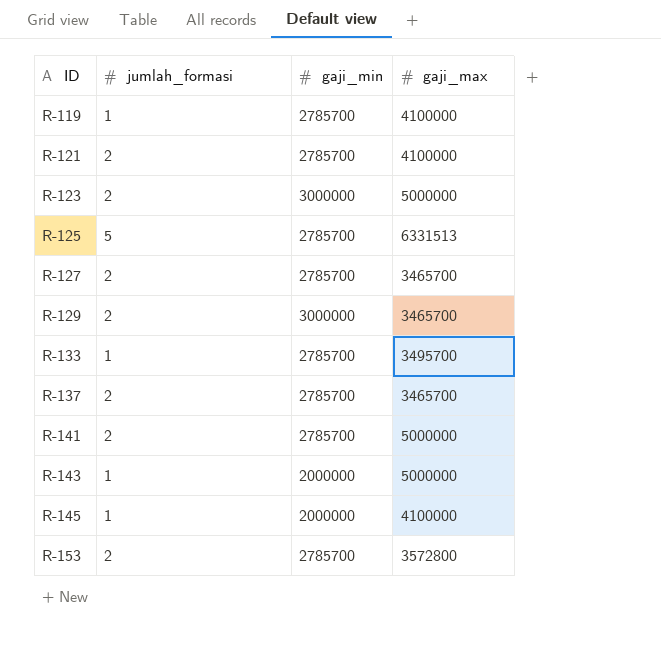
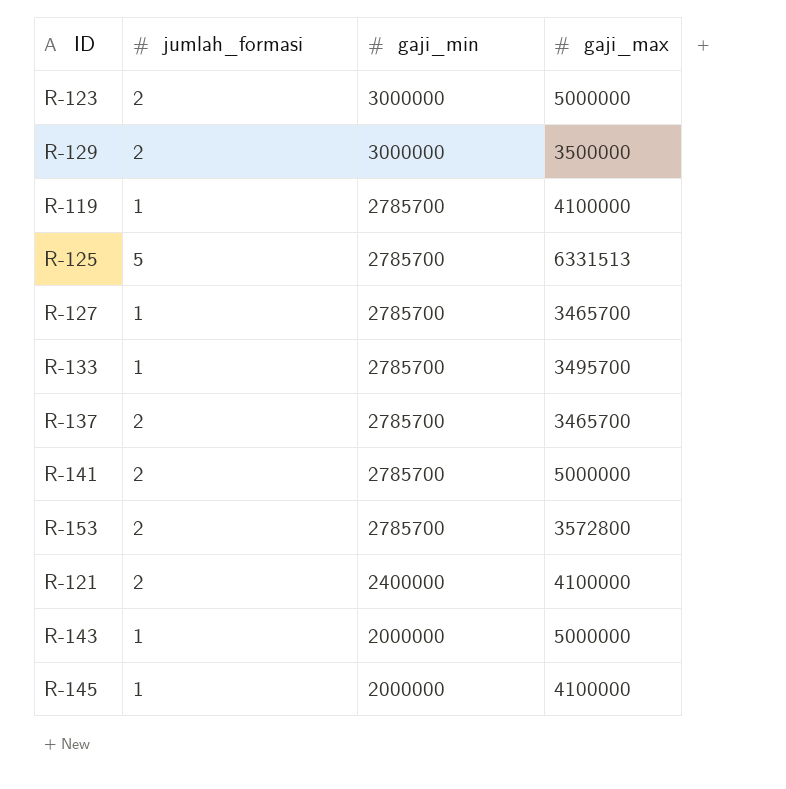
row order: ID ascending -> gaji_min descending
R-129 | gaji_max: 3465700 -> 3500000
R-127 | jumlah_formasi: 2 -> 1
R-121 | gaji_min: 2785700 -> 2400000

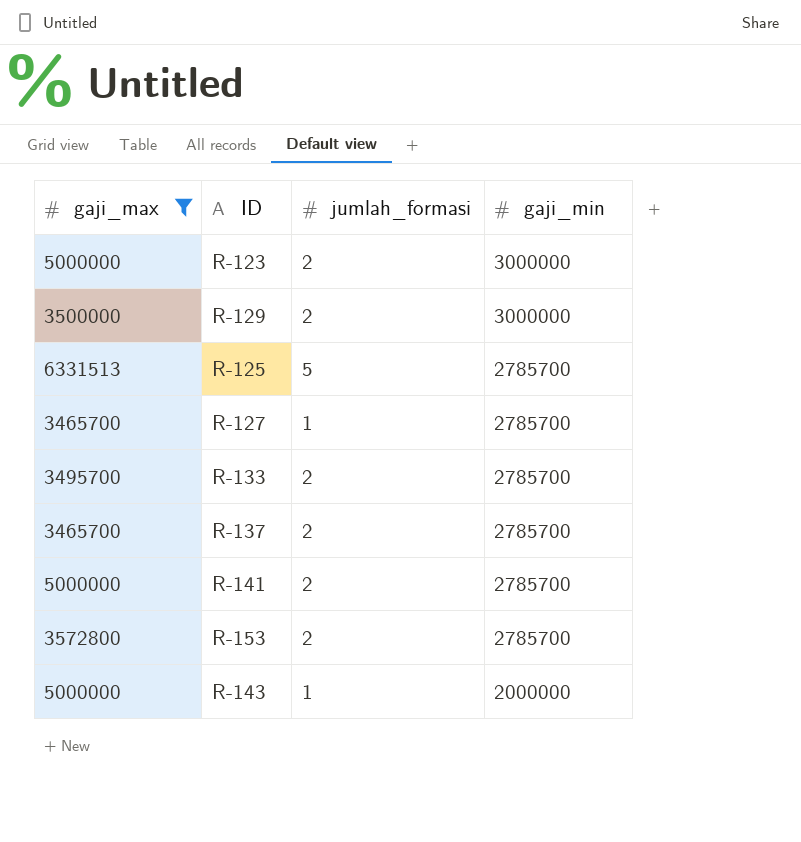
filter: none -> gaji_max != 4100000
column gaji_max | position: 4 -> 1
R-133 | jumlah_formasi: 1 -> 2

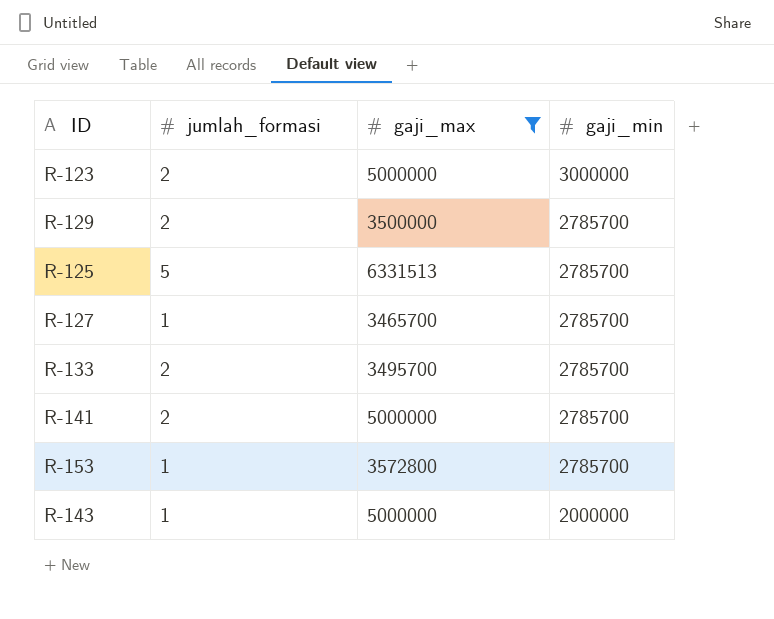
column gaji_max | position: 1 -> 3
row R-137: 3465700 | 2 | 2785700 -> none
R-129 | gaji_min: 3000000 -> 2785700
R-153 | jumlah_formasi: 2 -> 1

